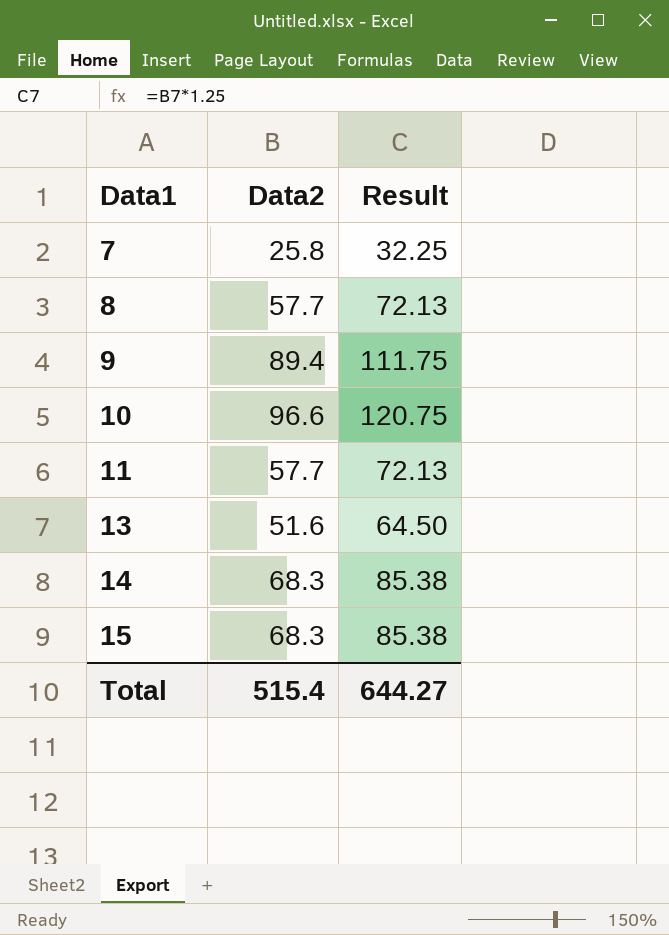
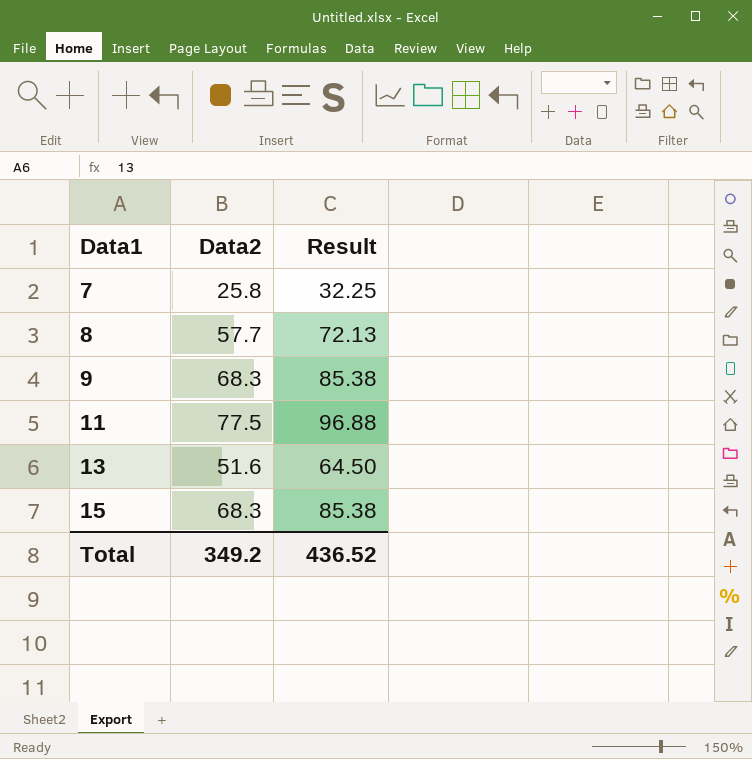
row 10: 96.6 | 120.75 -> none
row 14: 68.3 | 85.38 -> none
9 | Data2: 89.4 -> 68.3
9 | Result: 111.75 -> 85.38
11 | Data2: 57.7 -> 77.5
11 | Result: 72.13 -> 96.88
Total | Data2: 515.4 -> 349.2
Total | Result: 644.27 -> 436.52

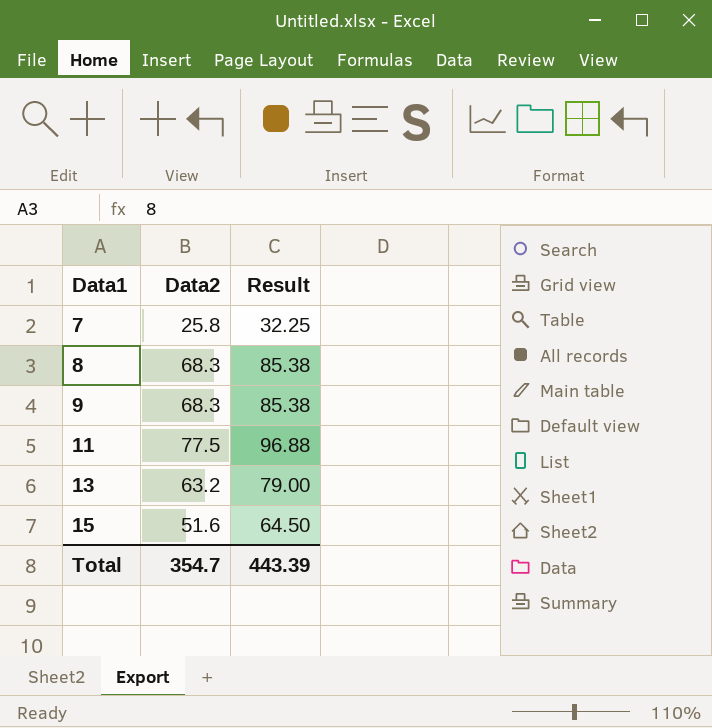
8 | Data2: 57.7 -> 68.3
8 | Result: 72.13 -> 85.38
13 | Data2: 51.6 -> 63.2
13 | Result: 64.50 -> 79.00
15 | Data2: 68.3 -> 51.6
15 | Result: 85.38 -> 64.50
Total | Data2: 349.2 -> 354.7
Total | Result: 436.52 -> 443.39

